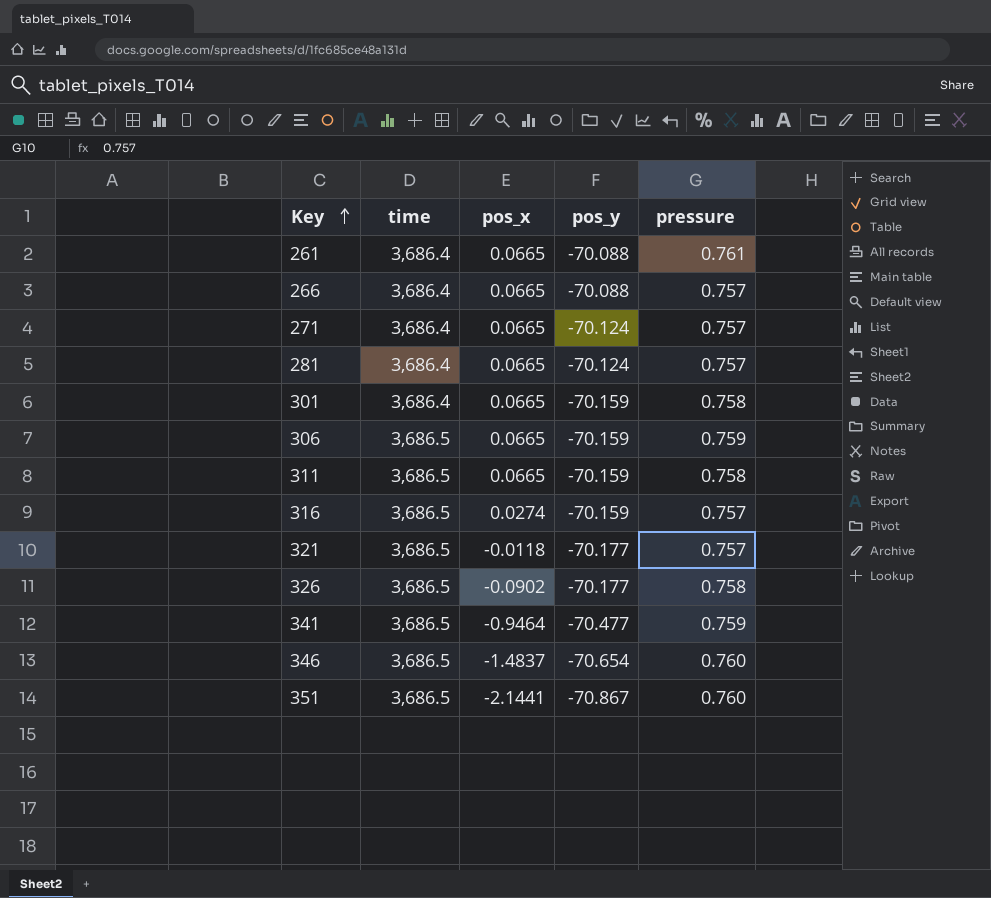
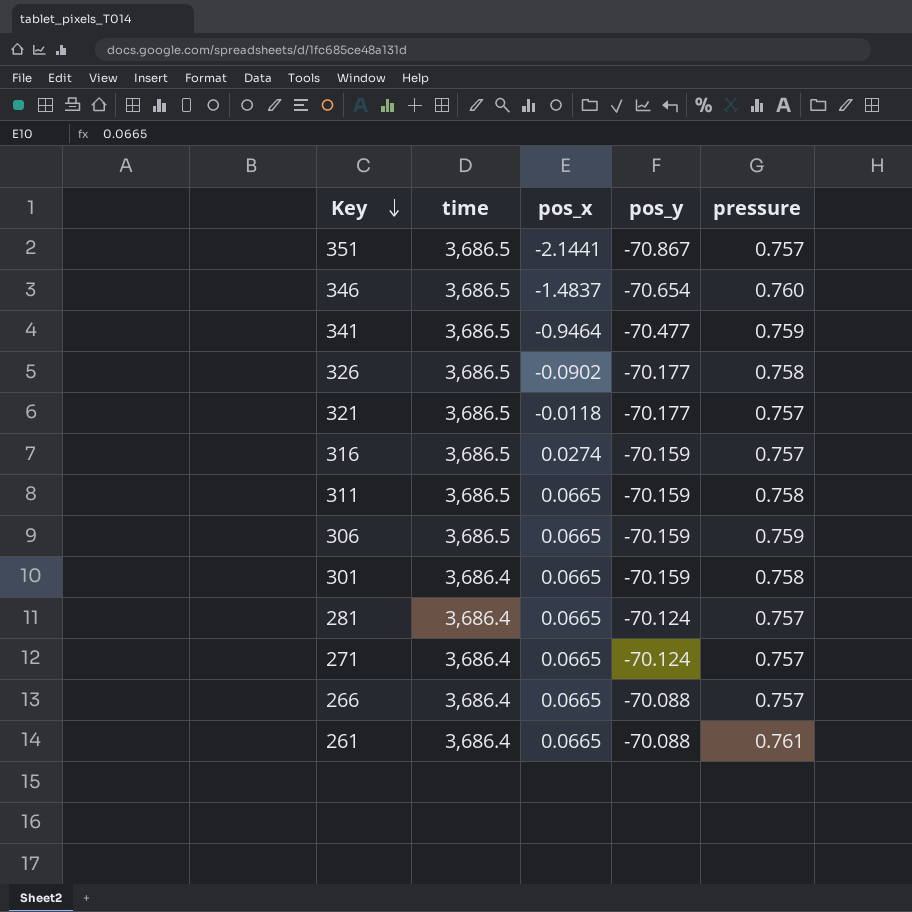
row order: Key ascending -> Key descending
351 | pressure: 0.760 -> 0.757

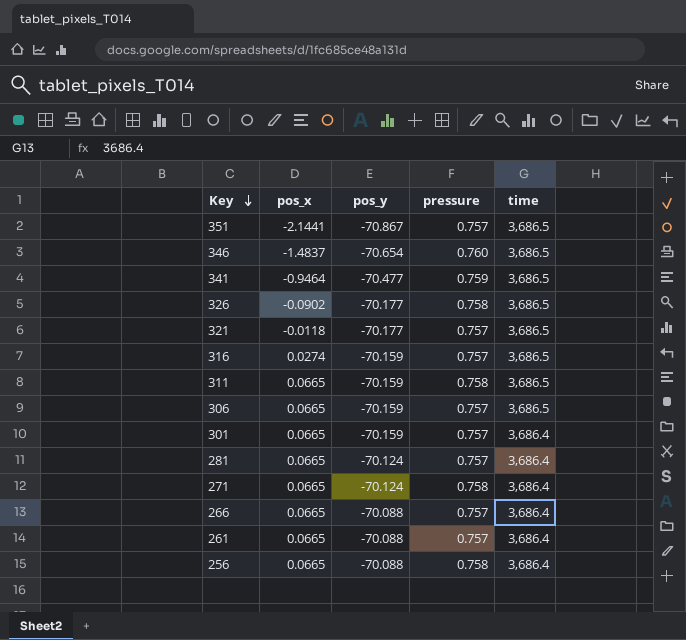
column time | position: 2 -> 5
306 | pressure: 0.759 -> 0.757
301 | pressure: 0.758 -> 0.757
271 | pressure: 0.757 -> 0.758
261 | pressure: 0.761 -> 0.757
row 256: none -> 0.0665 | -70.088 | 0.758 | 3,686.4

